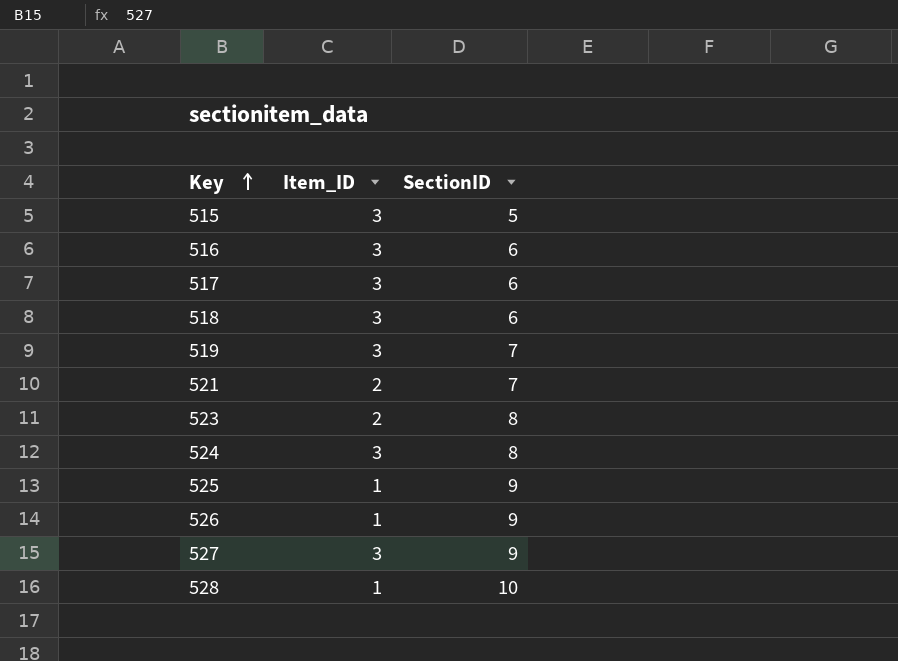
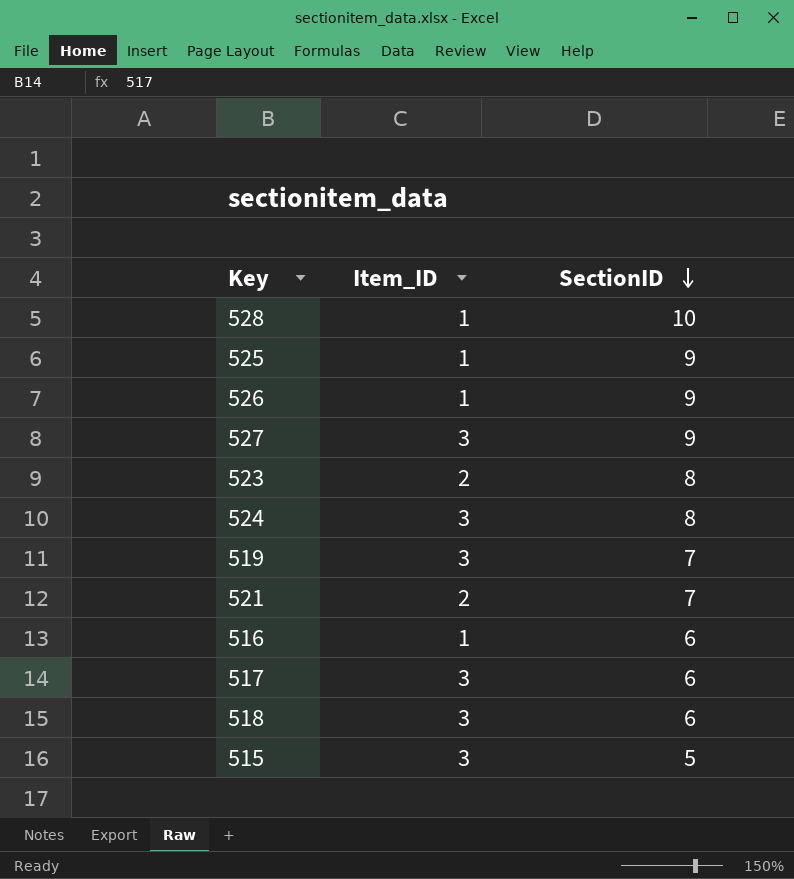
row order: Key ascending -> SectionID descending
516 | Item_ID: 3 -> 1

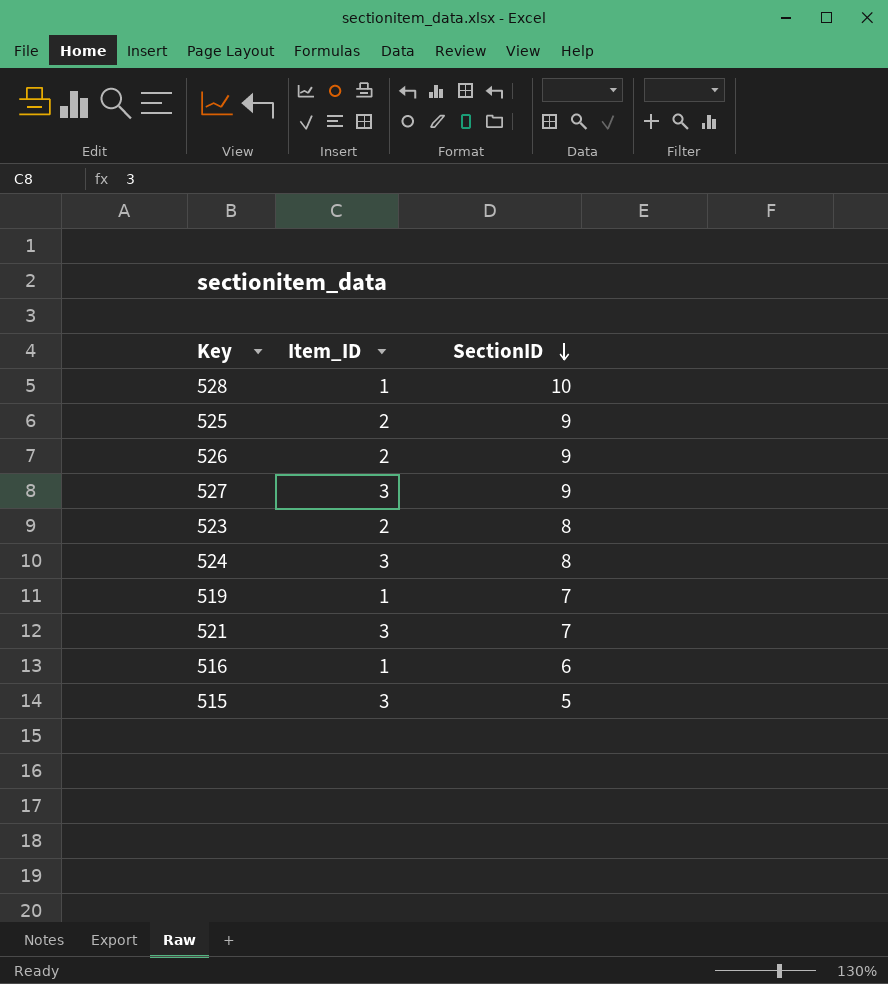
row 517: 3 | 6 -> none
row 518: 3 | 6 -> none
525 | Item_ID: 1 -> 2
526 | Item_ID: 1 -> 2
519 | Item_ID: 3 -> 1
521 | Item_ID: 2 -> 3

